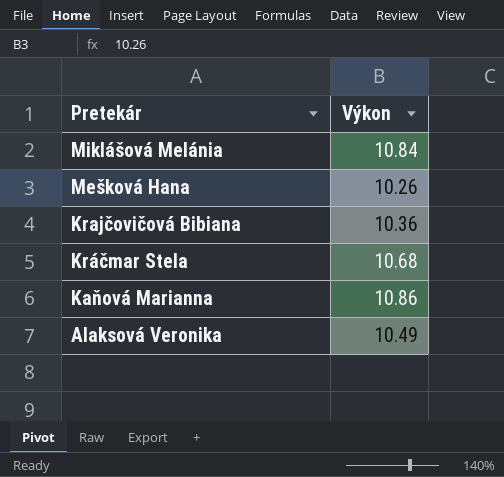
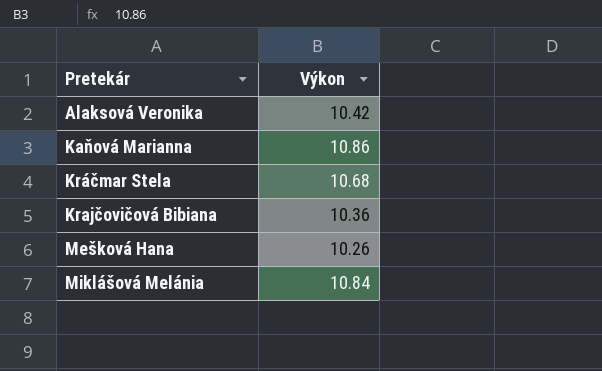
row order: Pretekár descending -> Pretekár ascending
Alaksová Veronika | Výkon: 10.49 -> 10.42

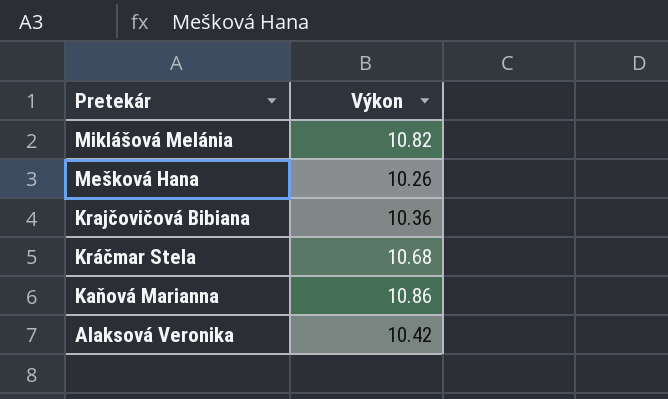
row order: Pretekár ascending -> Pretekár descending
Miklášová Melánia | Výkon: 10.84 -> 10.82

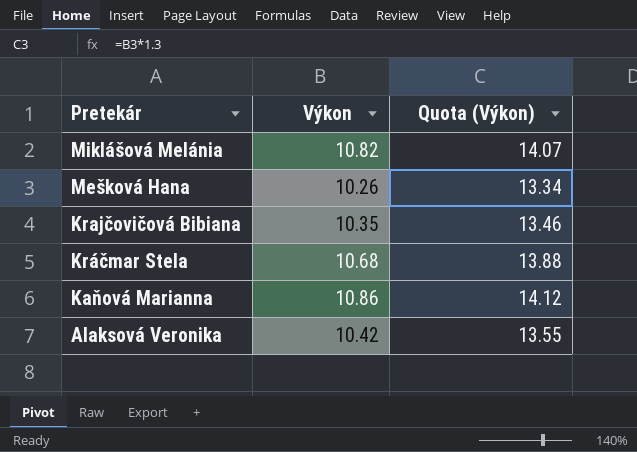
column Quota (Výkon) | formula: none -> [Výkon] * 1.3
Krajčovičová Bibiana | Výkon: 10.36 -> 10.35

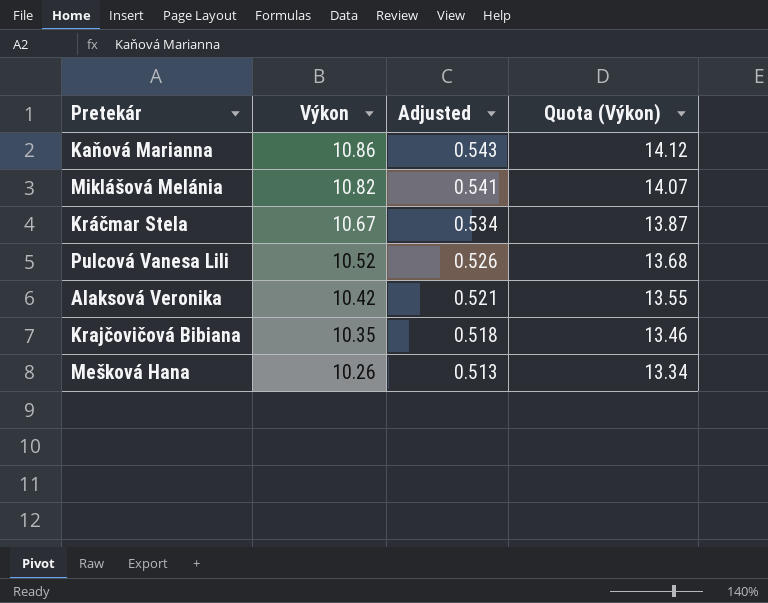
row order: Pretekár descending -> Výkon descending
column Adjusted | formula: none -> [Výkon] * 0.05
Kráčmar Stela | Výkon: 10.68 -> 10.67
Kráčmar Stela | Quota (Výkon): 13.88 -> 13.87
row Pulcová Vanesa Lili: none -> 10.52 | 0.526 | 13.68

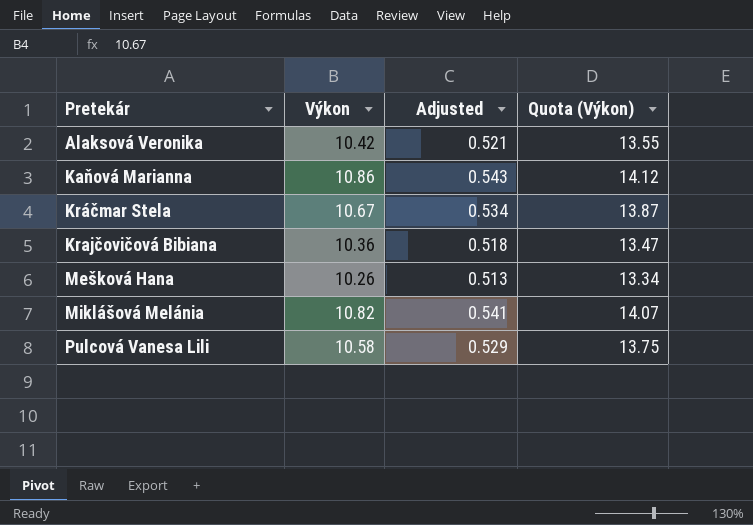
row order: Výkon descending -> Pretekár ascending
Krajčovičová Bibiana | Výkon: 10.35 -> 10.36
Krajčovičová Bibiana | Quota (Výkon): 13.46 -> 13.47
Pulcová Vanesa Lili | Výkon: 10.52 -> 10.58
Pulcová Vanesa Lili | Adjusted: 0.526 -> 0.529
Pulcová Vanesa Lili | Quota (Výkon): 13.68 -> 13.75

